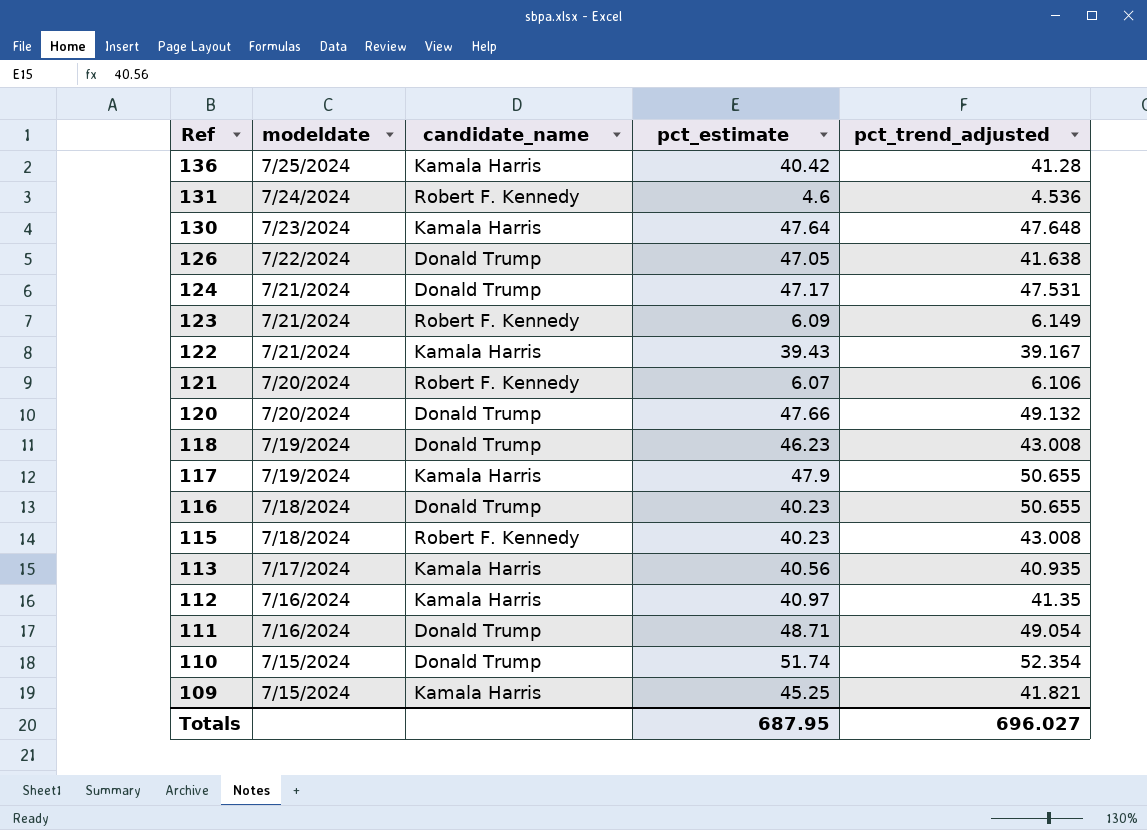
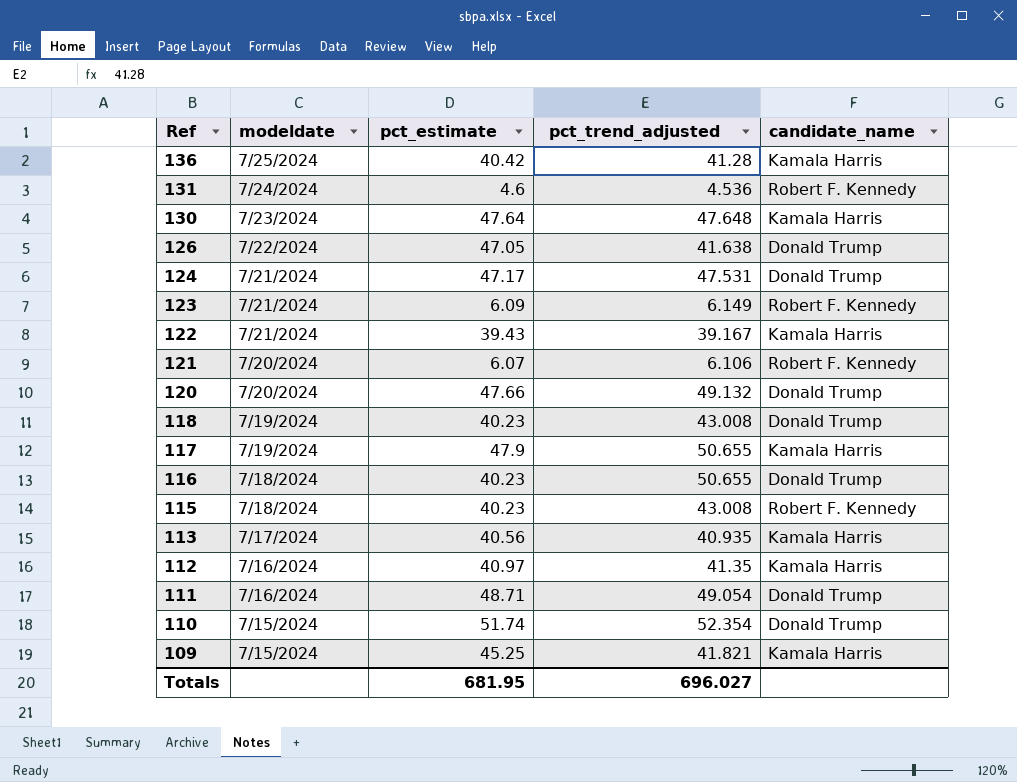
column candidate_name | position: 3 -> 5
118 | pct_estimate: 46.23 -> 40.23
Totals | pct_estimate: 687.95 -> 681.95

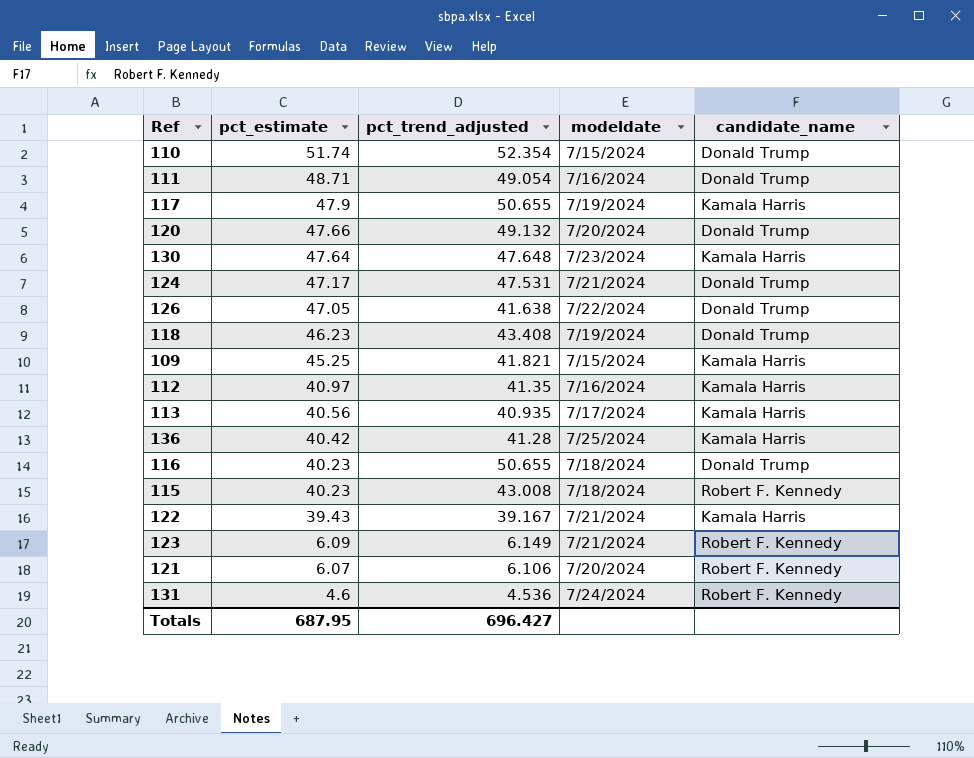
row order: Ref descending -> pct_estimate descending
column modeldate | position: 2 -> 4
118 | pct_estimate: 40.23 -> 46.23
118 | pct_trend_adjusted: 43.008 -> 43.408
Totals | pct_estimate: 681.95 -> 687.95
Totals | pct_trend_adjusted: 696.027 -> 696.427

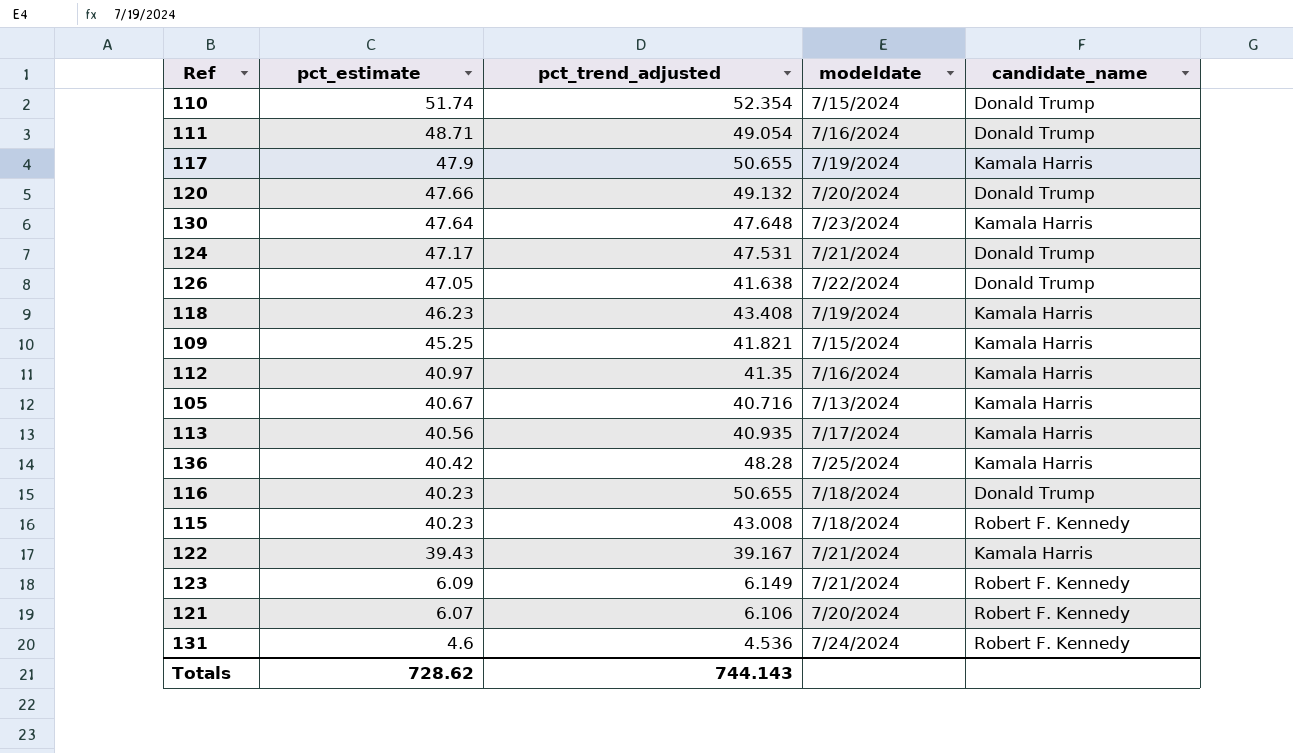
118 | candidate_name: Donald Trump -> Kamala Harris
row 105: none -> 40.67 | 40.716 | 7/13/2024 | Kamala Harris
136 | pct_trend_adjusted: 41.28 -> 48.28
Totals | pct_estimate: 687.95 -> 728.62
Totals | pct_trend_adjusted: 696.427 -> 744.143

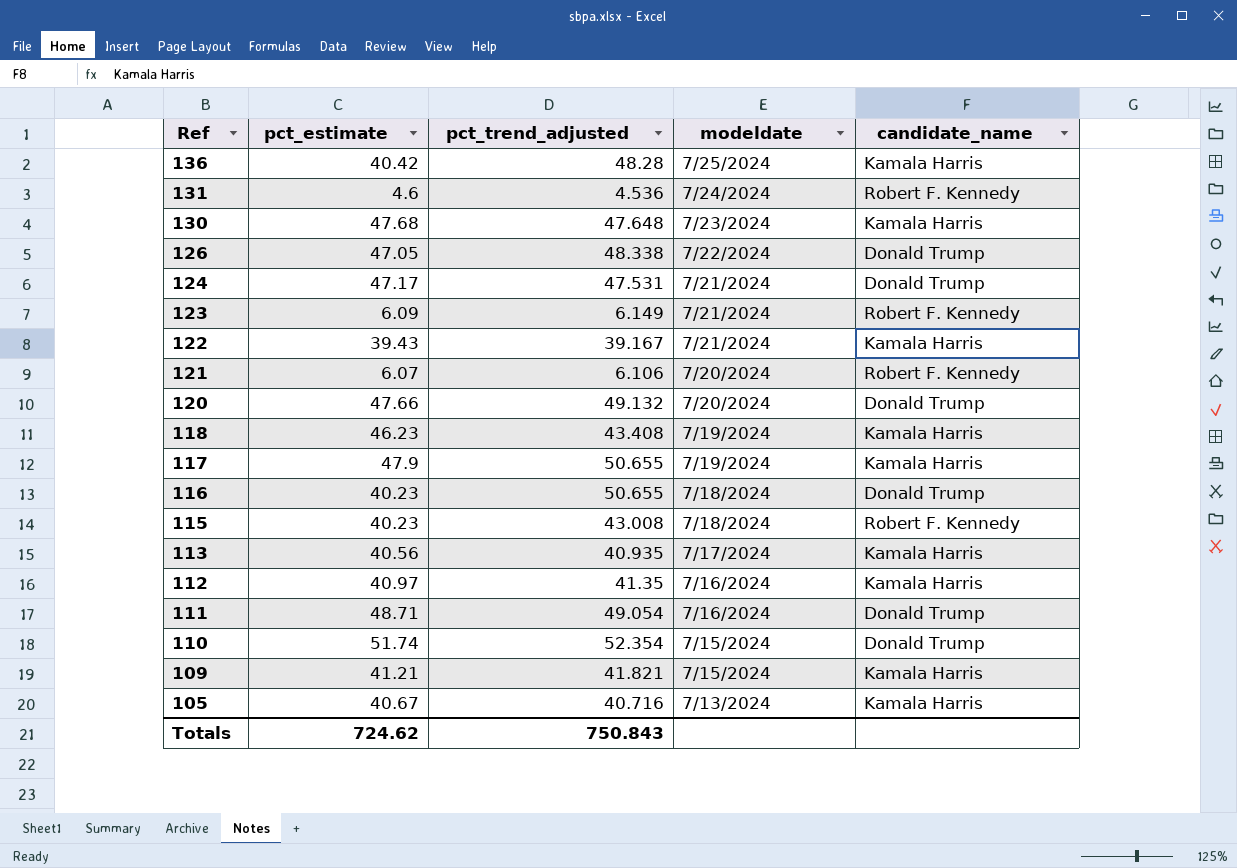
row order: pct_estimate descending -> Ref descending
130 | pct_estimate: 47.64 -> 47.68
126 | pct_trend_adjusted: 41.638 -> 48.338
109 | pct_estimate: 45.25 -> 41.21
Totals | pct_estimate: 728.62 -> 724.62
Totals | pct_trend_adjusted: 744.143 -> 750.843

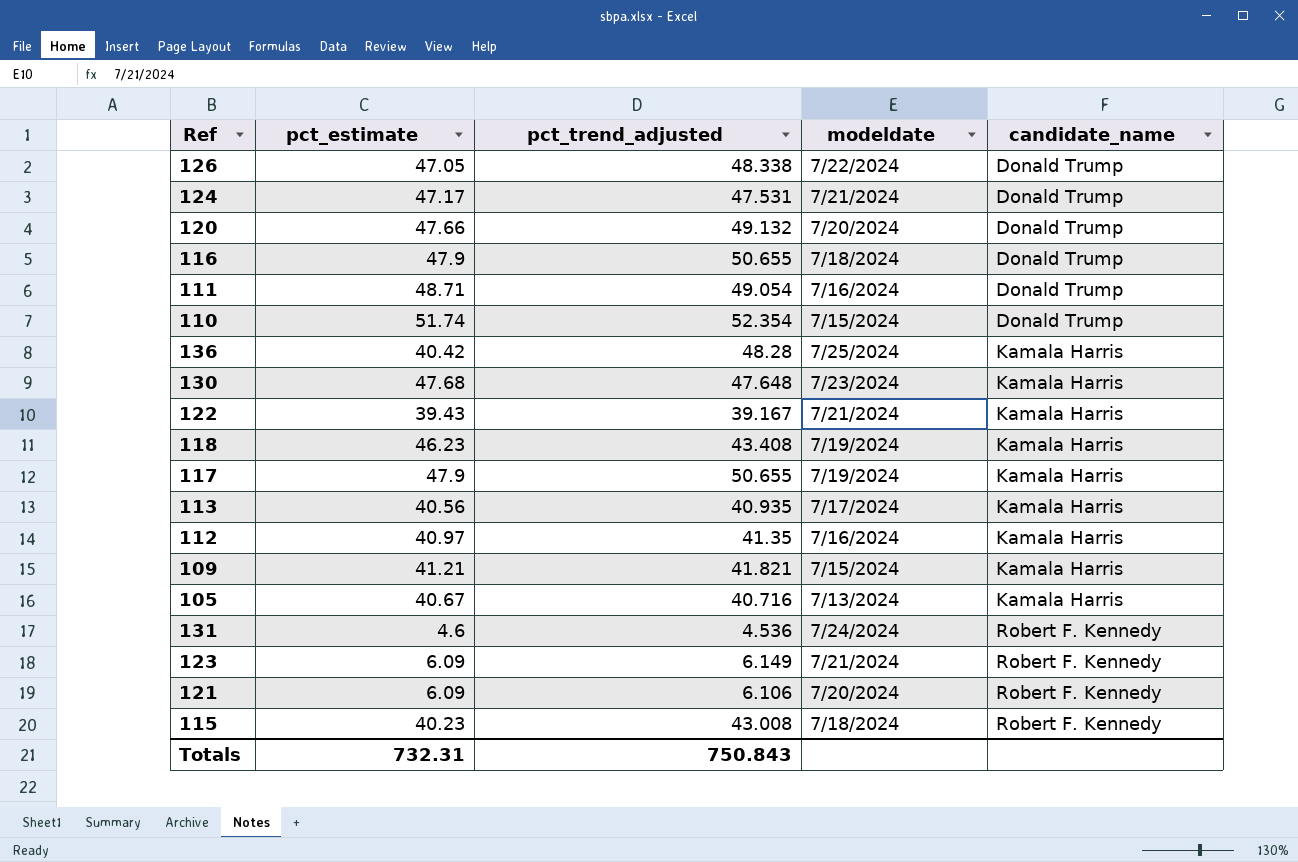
row order: Ref descending -> candidate_name ascending
116 | pct_estimate: 40.23 -> 47.9
121 | pct_estimate: 6.07 -> 6.09
Totals | pct_estimate: 724.62 -> 732.31

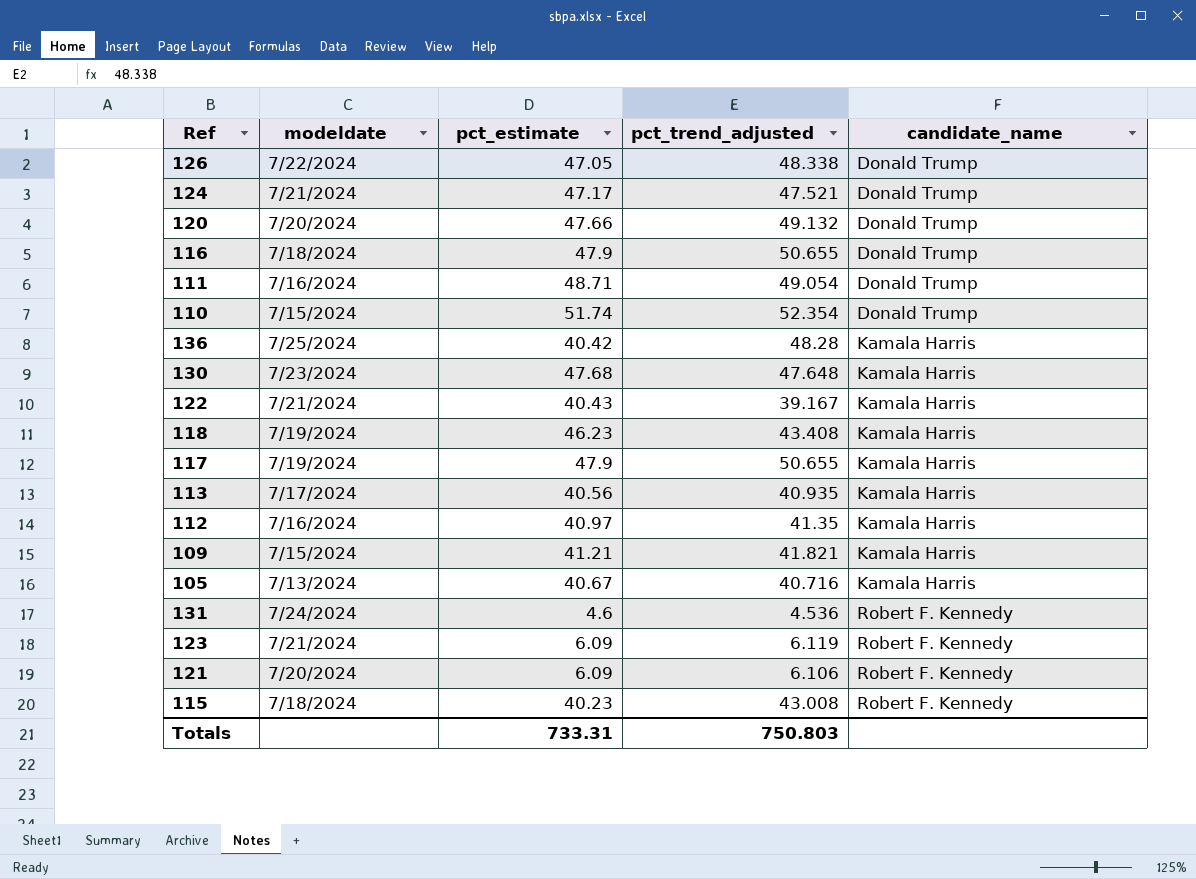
column modeldate | position: 4 -> 2
124 | pct_trend_adjusted: 47.531 -> 47.521
122 | pct_estimate: 39.43 -> 40.43
123 | pct_trend_adjusted: 6.149 -> 6.119
Totals | pct_estimate: 732.31 -> 733.31
Totals | pct_trend_adjusted: 750.843 -> 750.803

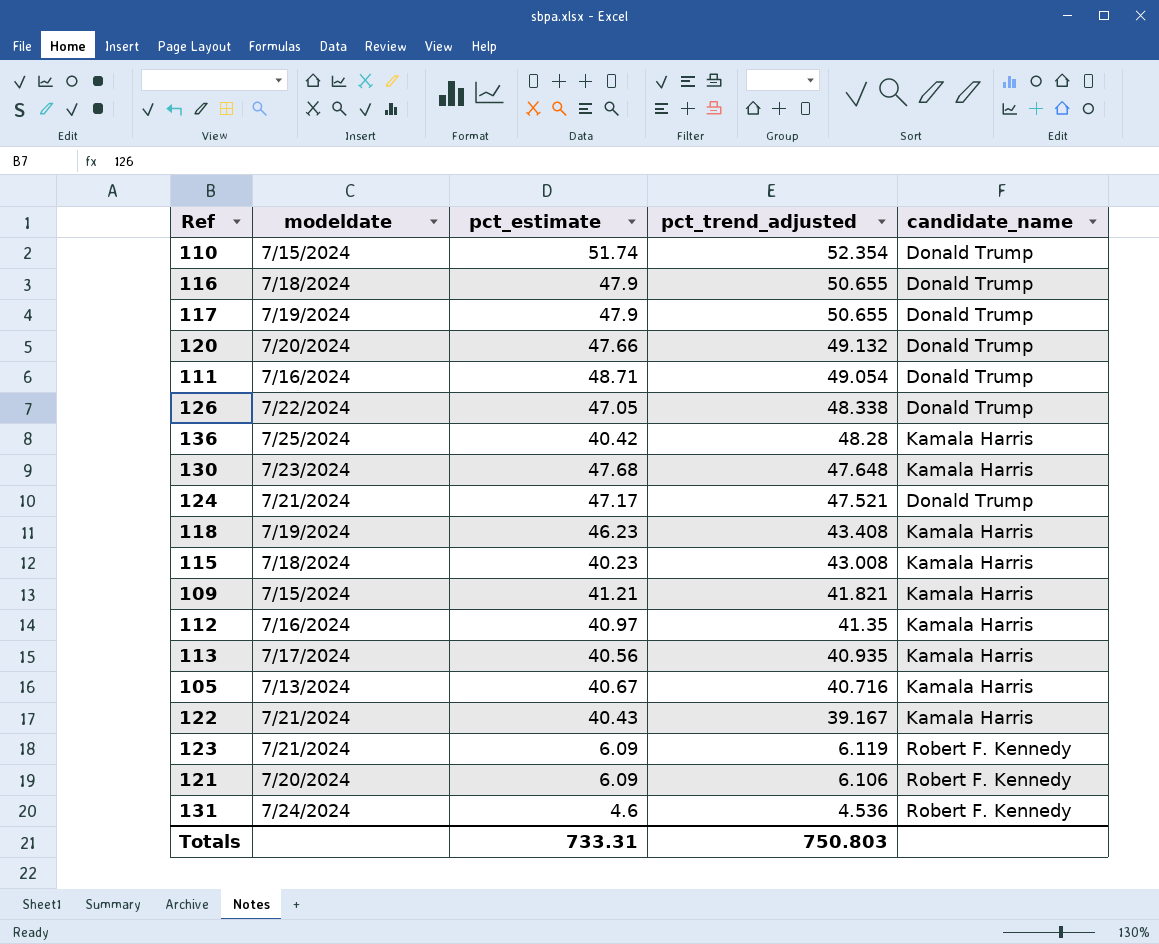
row order: candidate_name ascending -> pct_trend_adjusted descending
117 | candidate_name: Kamala Harris -> Donald Trump
115 | candidate_name: Robert F. Kennedy -> Kamala Harris

